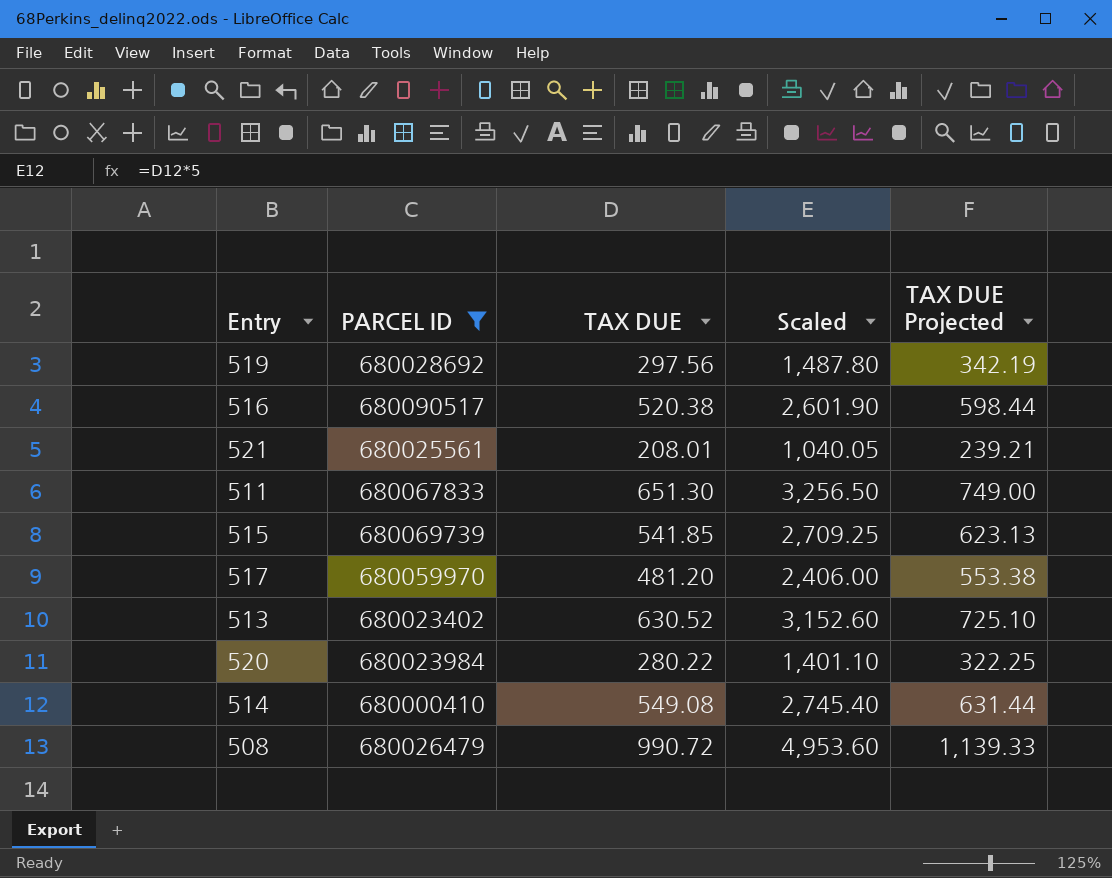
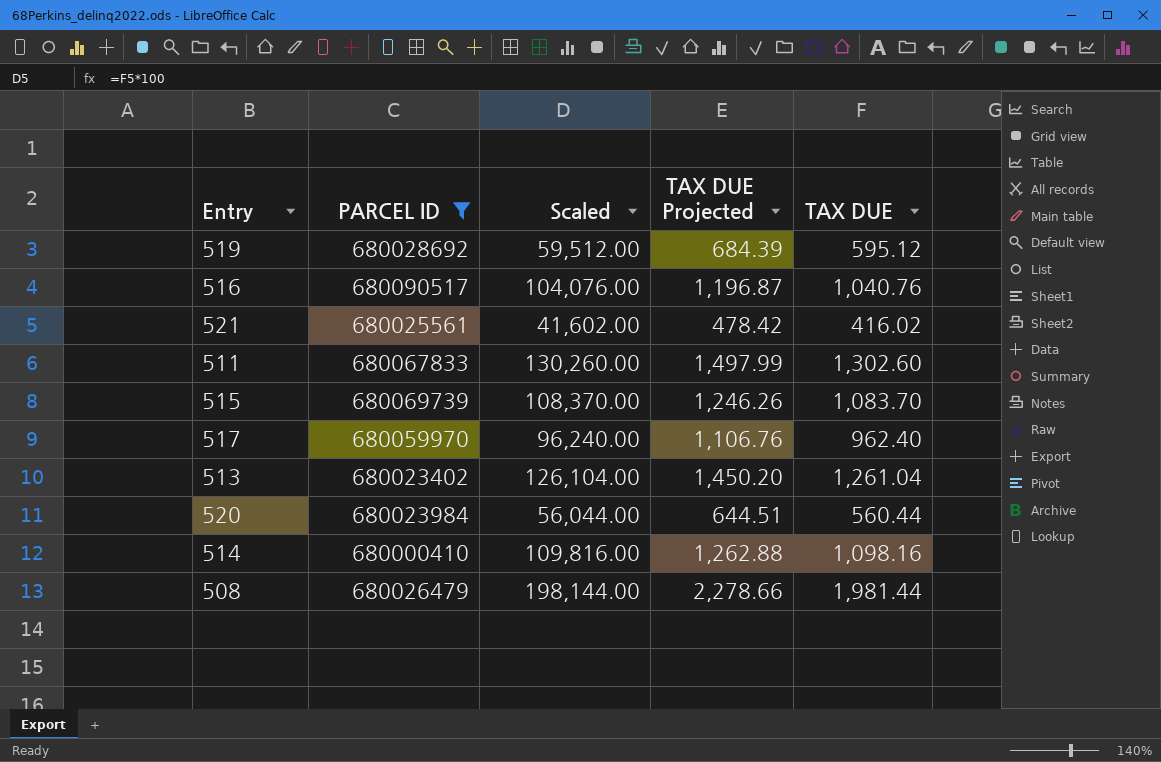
column Scaled | formula: [TAX DUE] * 5 -> [TAX DUE] * 100
column TAX DUE | position: 3 -> 5
519 | TAX DUE Projected: 342.19 -> 684.39
519 | TAX DUE: 297.56 -> 595.12
516 | TAX DUE Projected: 598.44 -> 1,196.87
516 | TAX DUE: 520.38 -> 1,040.76
521 | TAX DUE Projected: 239.21 -> 478.42
521 | TAX DUE: 208.01 -> 416.02
511 | TAX DUE Projected: 749.00 -> 1,497.99
511 | TAX DUE: 651.30 -> 1,302.60
515 | TAX DUE Projected: 623.13 -> 1,246.26
515 | TAX DUE: 541.85 -> 1,083.70
517 | TAX DUE Projected: 553.38 -> 1,106.76
517 | TAX DUE: 481.20 -> 962.40
513 | TAX DUE Projected: 725.10 -> 1,450.20
513 | TAX DUE: 630.52 -> 1,261.04
520 | TAX DUE Projected: 322.25 -> 644.51
520 | TAX DUE: 280.22 -> 560.44
514 | TAX DUE Projected: 631.44 -> 1,262.88
514 | TAX DUE: 549.08 -> 1,098.16
508 | TAX DUE Projected: 1,139.33 -> 2,278.66
508 | TAX DUE: 990.72 -> 1,981.44

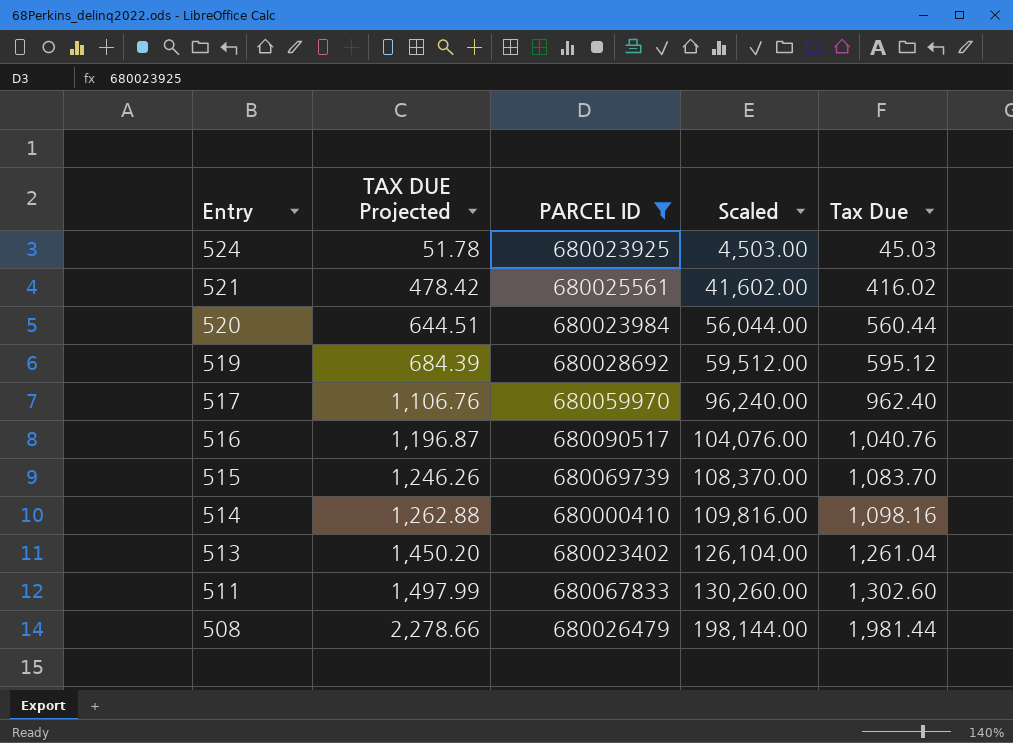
row order: none -> Entry descending
column TAX DUE Projected | position: 4 -> 2
column name: TAX DUE -> Tax Due
row 524: none -> 51.78 | 680023925 | 4,503.00 | 45.03

